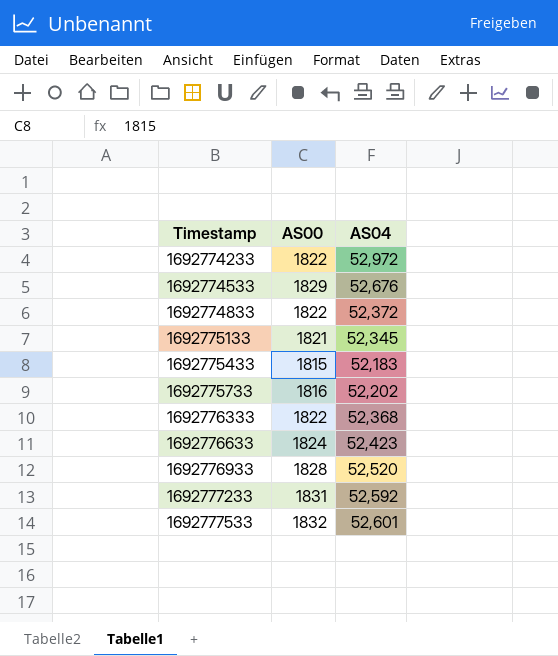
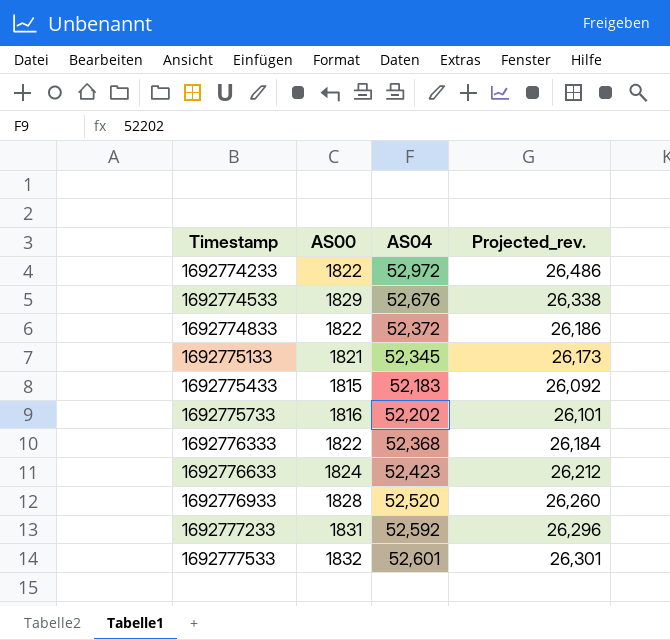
column Projected_rev. | formula: none -> [AS04] * 0.5

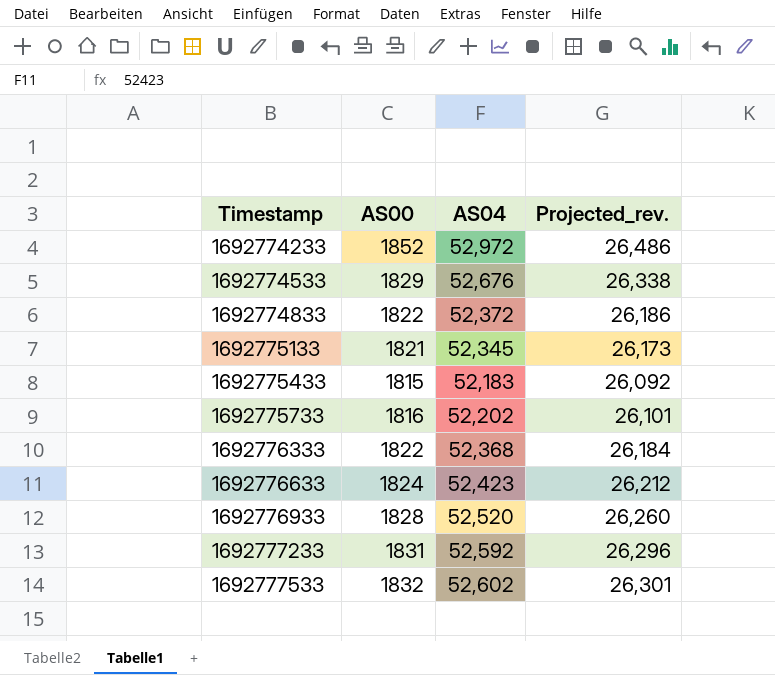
1692774233 | AS00: 1822 -> 1852
1692777533 | AS04: 52,601 -> 52,602

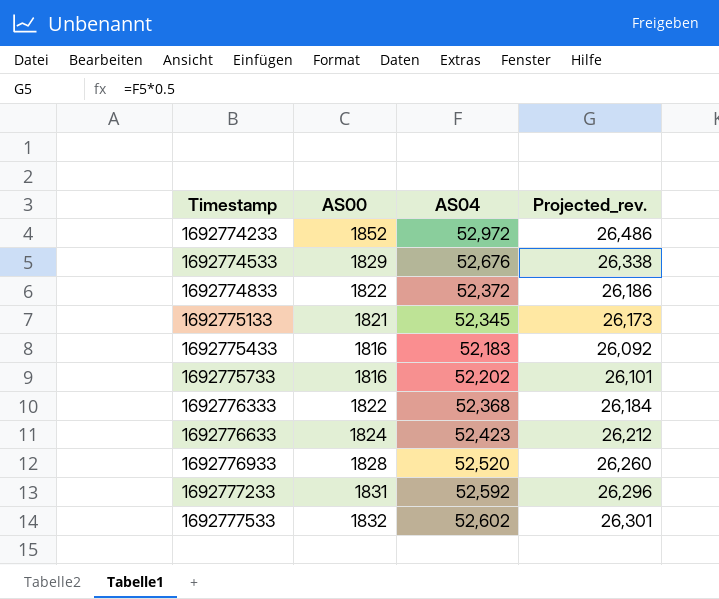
1692775433 | AS00: 1815 -> 1816

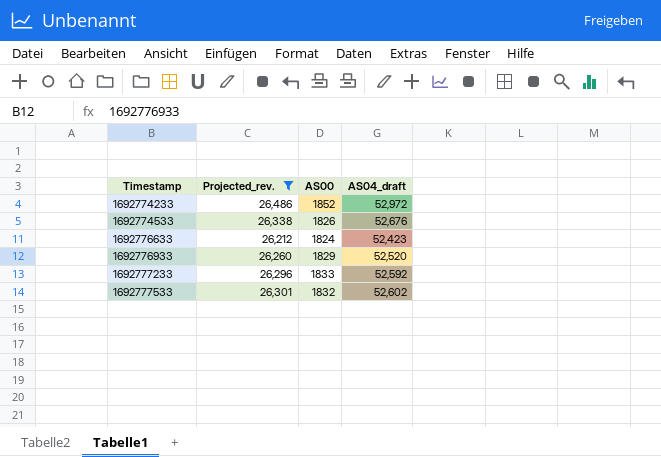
filter: none -> Projected_rev. >= 26,212
column Projected_rev. | position: 4 -> 2
column name: AS04 -> AS04_draft
1692774533 | AS00: 1829 -> 1826
1692776933 | AS00: 1828 -> 1829
1692777233 | AS00: 1831 -> 1833

